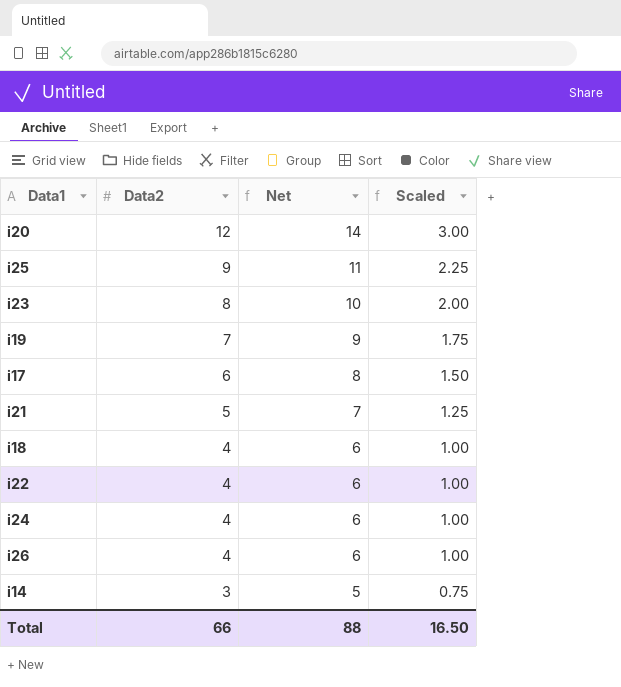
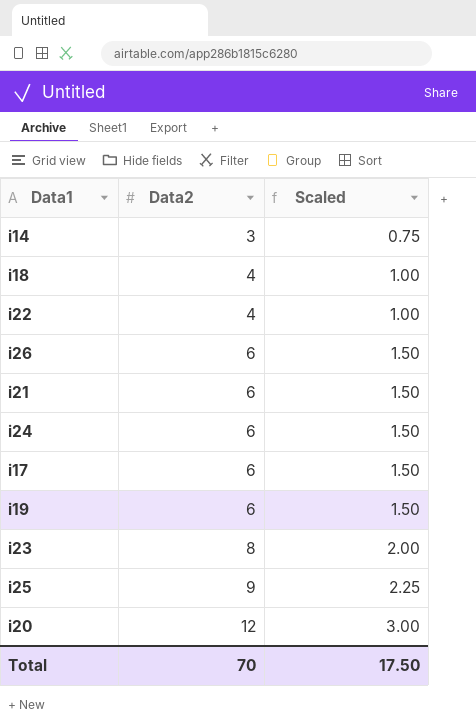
row order: Data2 descending -> Data2 ascending
column Net | formula: [Data2] + 2 -> none
i26 | Data2: 4 -> 6
i26 | Scaled: 1.00 -> 1.50
i21 | Data2: 5 -> 6
i21 | Scaled: 1.25 -> 1.50
i24 | Data2: 4 -> 6
i24 | Scaled: 1.00 -> 1.50
i19 | Data2: 7 -> 6
i19 | Scaled: 1.75 -> 1.50
Total | Data2: 66 -> 70
Total | Scaled: 16.50 -> 17.50

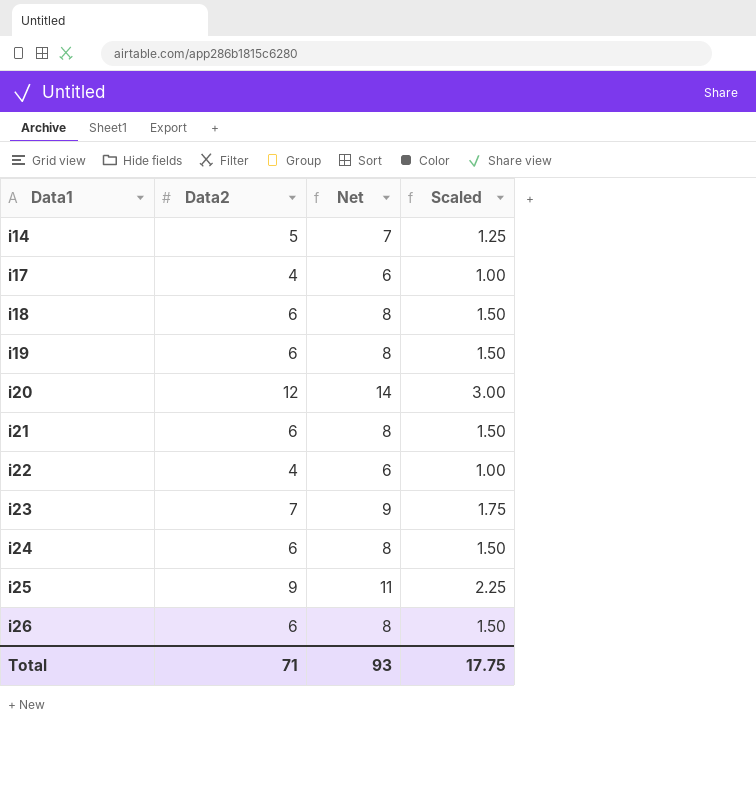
row order: Data2 ascending -> Data1 ascending
column Net | formula: none -> [Data2] + 2
i14 | Data2: 3 -> 5
i14 | Scaled: 0.75 -> 1.25
i17 | Data2: 6 -> 4
i17 | Scaled: 1.50 -> 1.00
i18 | Data2: 4 -> 6
i18 | Scaled: 1.00 -> 1.50
i23 | Data2: 8 -> 7
i23 | Scaled: 2.00 -> 1.75
Total | Data2: 70 -> 71
Total | Scaled: 17.50 -> 17.75

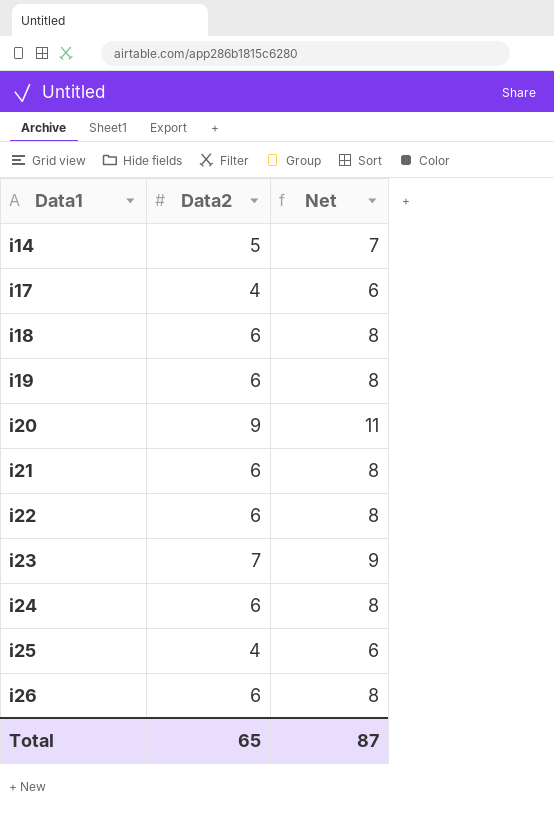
column Scaled | formula: [Data2] * 0.25 -> none
i20 | Data2: 12 -> 9
i20 | Net: 14 -> 11
i22 | Data2: 4 -> 6
i22 | Net: 6 -> 8
i25 | Data2: 9 -> 4
i25 | Net: 11 -> 6
Total | Data2: 71 -> 65
Total | Net: 93 -> 87

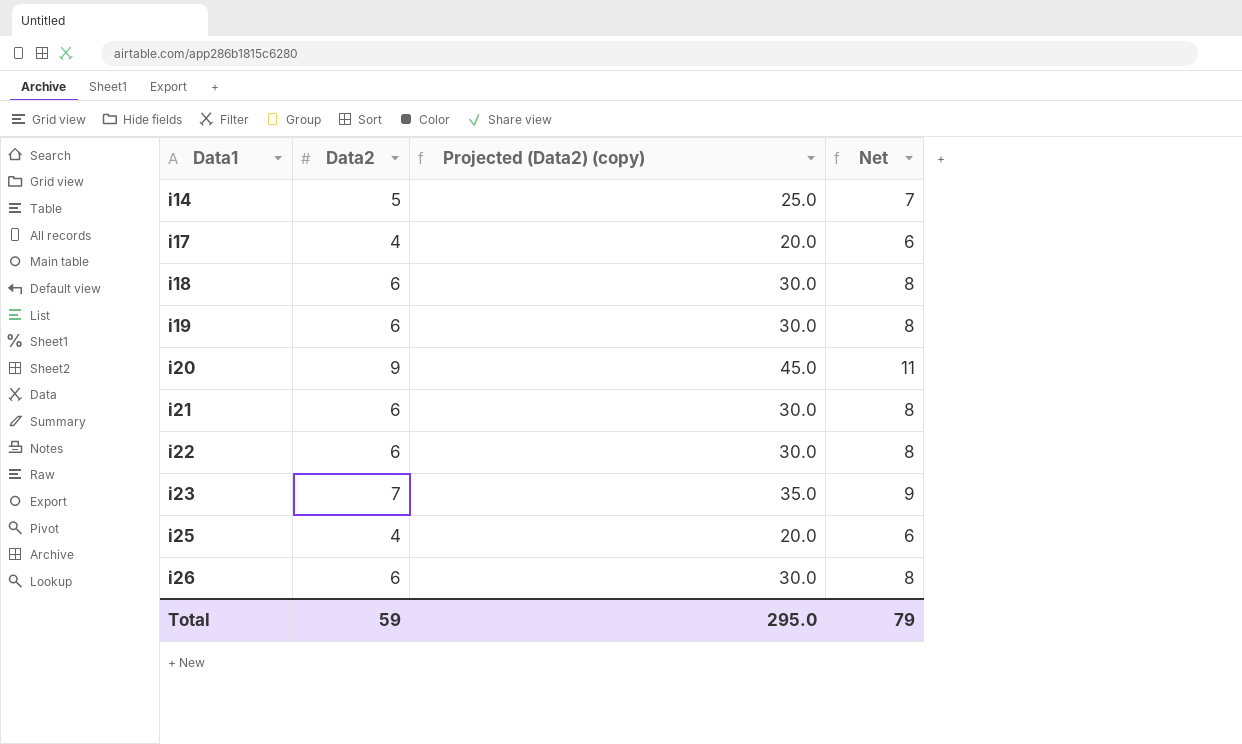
column Projected (Data2) (copy) | formula: none -> [Data2] * 5
row i24: 6 | 8 -> none
Total | Data2: 65 -> 59
Total | Net: 87 -> 79

